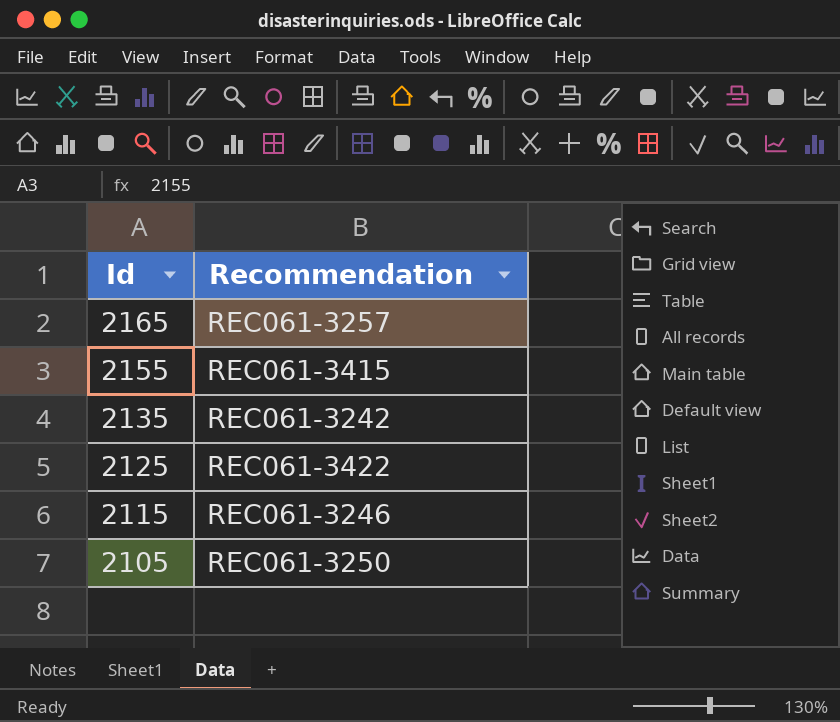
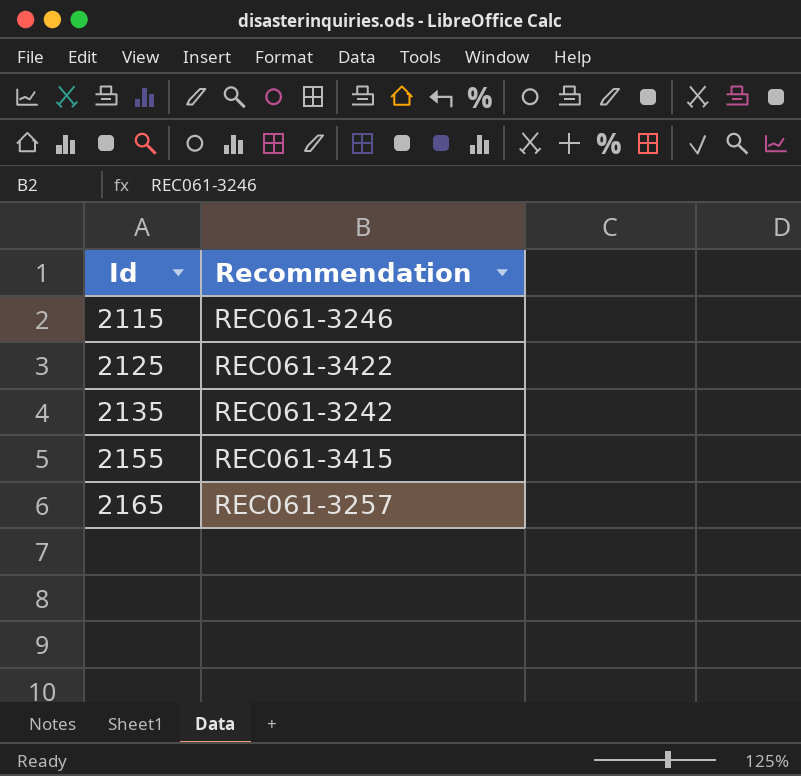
row order: Id descending -> Id ascending
row 2105: REC061-3250 -> none

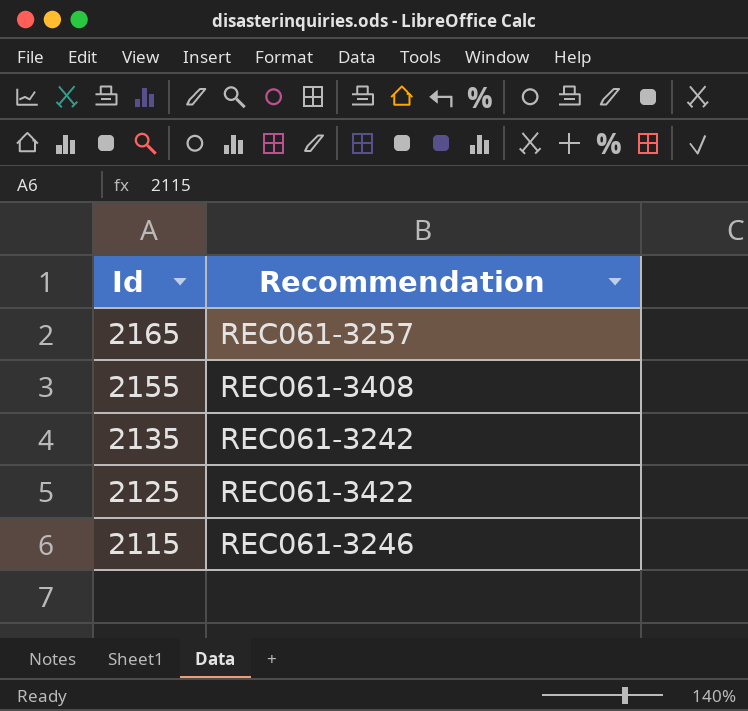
row order: Id ascending -> Id descending
2155 | Recommendation: REC061-3415 -> REC061-3408

